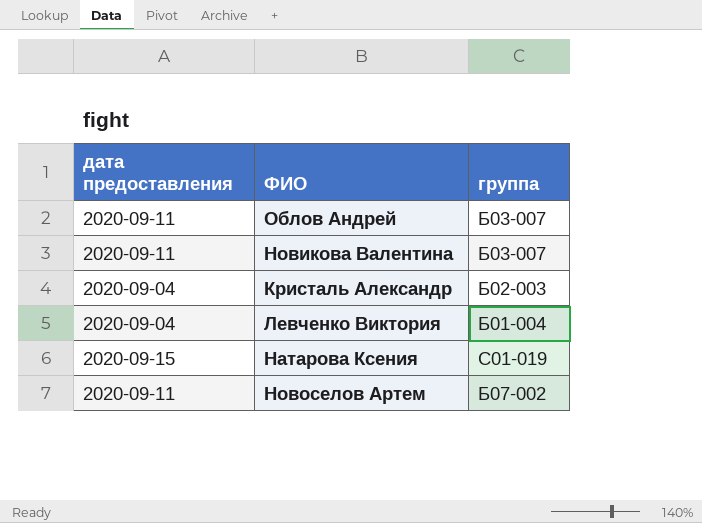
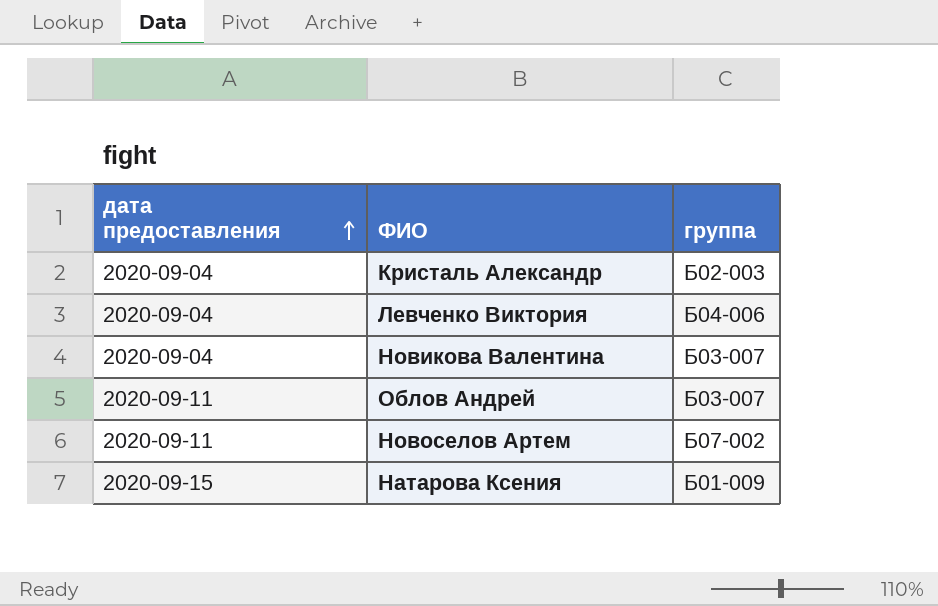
row order: none -> дата предоставления ascending
Левченко Виктория | группа: Б01-004 -> Б04-006
Новикова Валентина | дата предоставления: 2020-09-11 -> 2020-09-04
Натарова Ксения | группа: С01-019 -> Б01-009

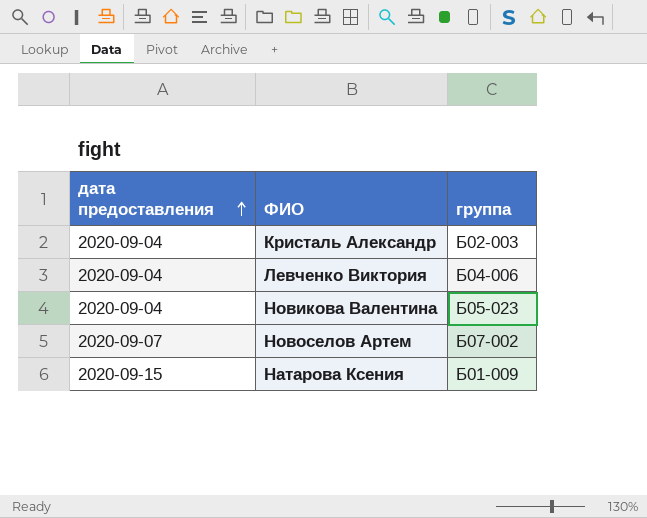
row Облов Андрей: 2020-09-11 | Б03-007 -> none
Новикова Валентина | группа: Б03-007 -> Б05-023
Новоселов Артем | дата предоставления: 2020-09-11 -> 2020-09-07

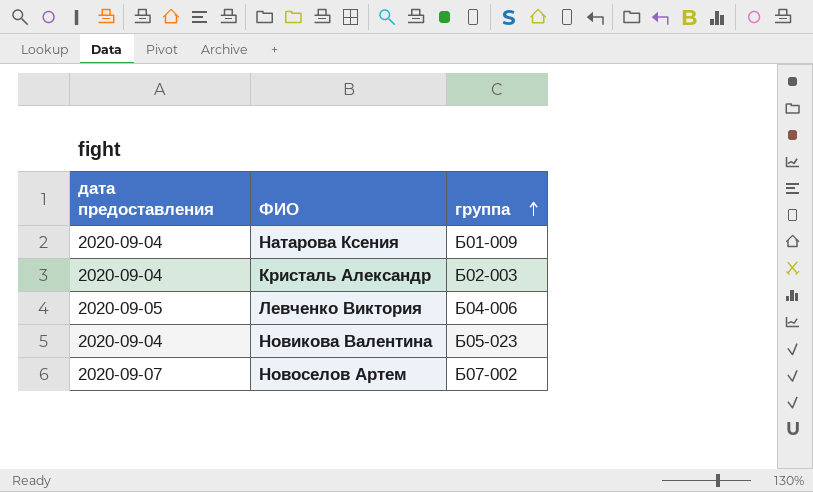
row order: дата предоставления ascending -> группа ascending
Натарова Ксения | дата предоставления: 2020-09-15 -> 2020-09-04
Левченко Виктория | дата предоставления: 2020-09-04 -> 2020-09-05

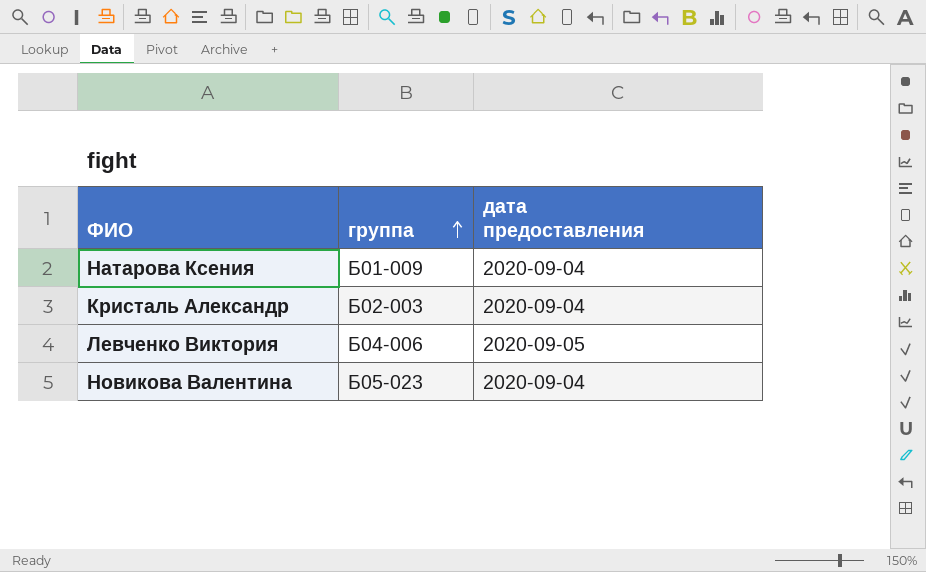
column дата предоставления | position: 1 -> 3
row Новоселов Артем: 2020-09-07 | Б07-002 -> none

